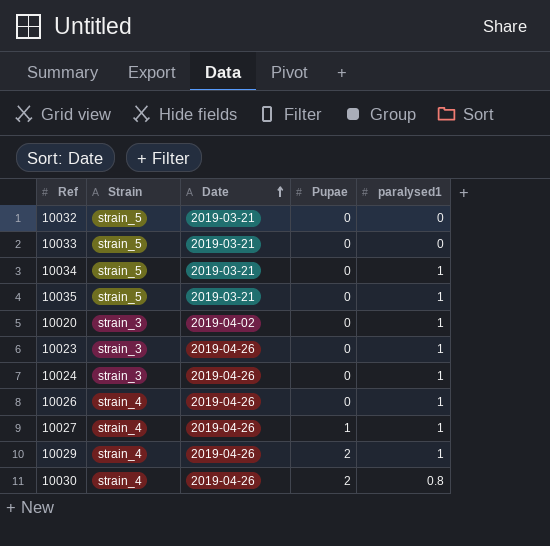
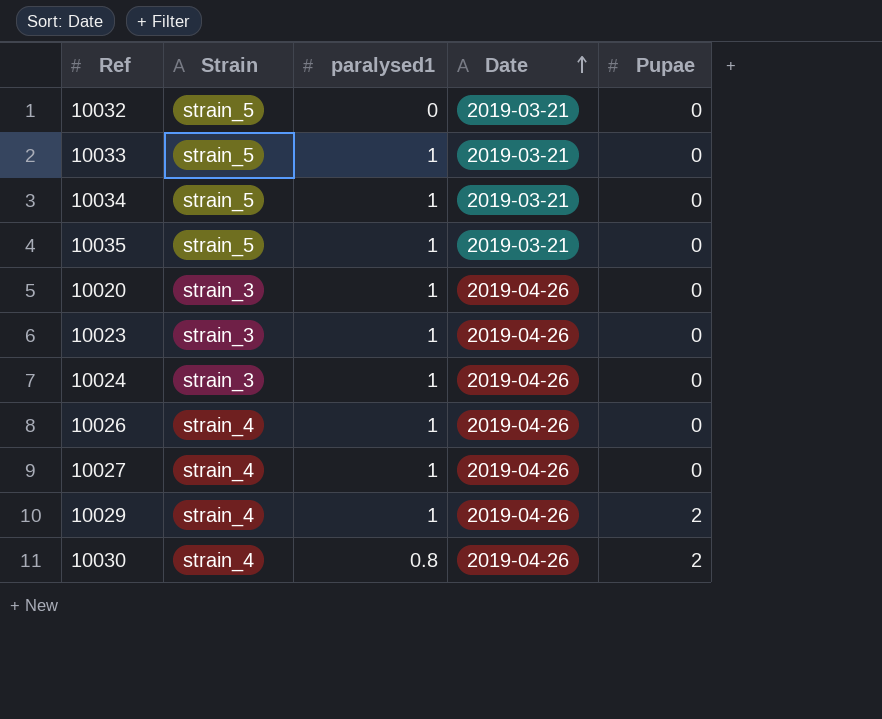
column paralysed1 | position: 5 -> 3
10033 | paralysed1: 0 -> 1
10020 | Date: 2019-04-02 -> 2019-04-26
10027 | Pupae: 1 -> 0

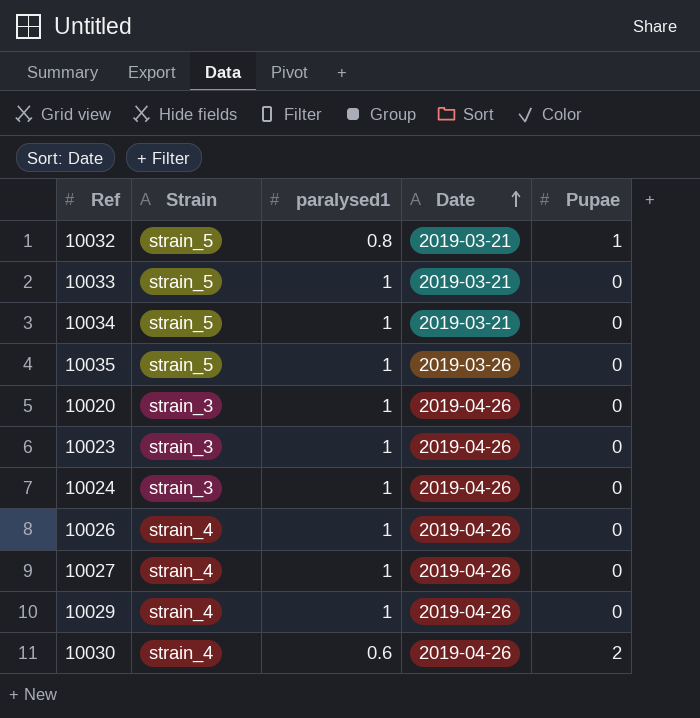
10032 | paralysed1: 0 -> 0.8
10032 | Pupae: 0 -> 1
10035 | Date: 2019-03-21 -> 2019-03-26
10029 | Pupae: 2 -> 0
10030 | paralysed1: 0.8 -> 0.6

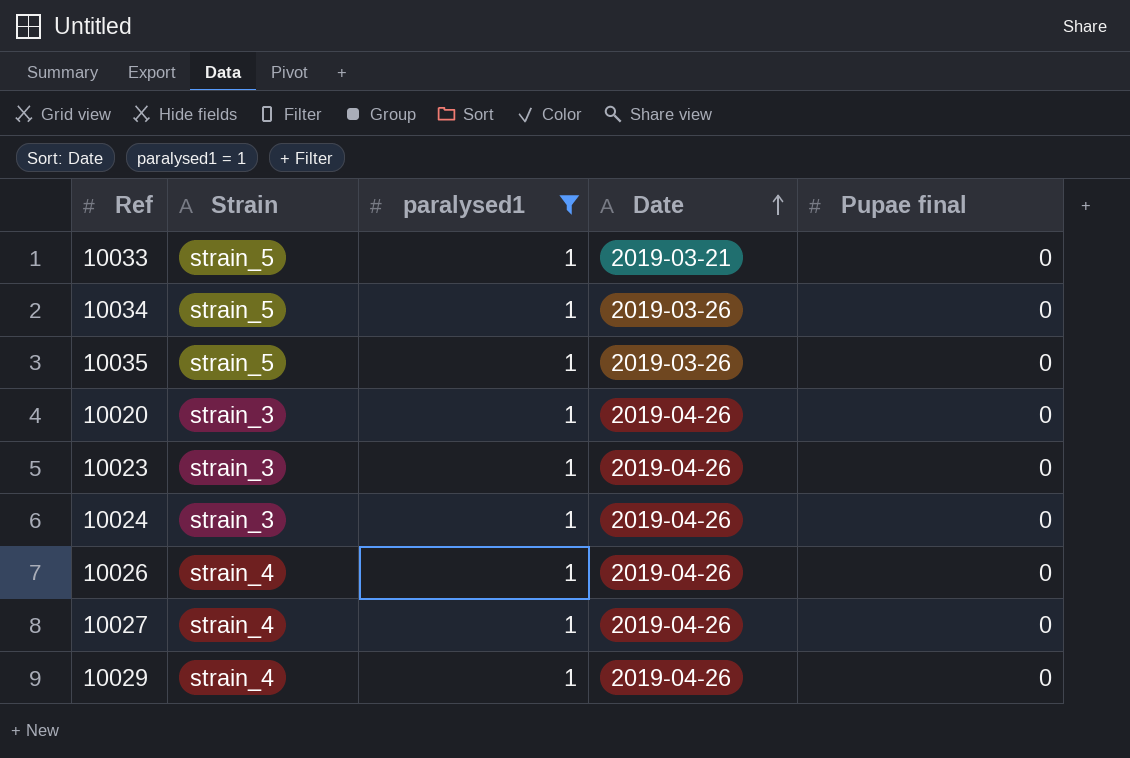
filter: none -> paralysed1 = 1
column name: Pupae -> Pupae final
10034 | Date: 2019-03-21 -> 2019-03-26

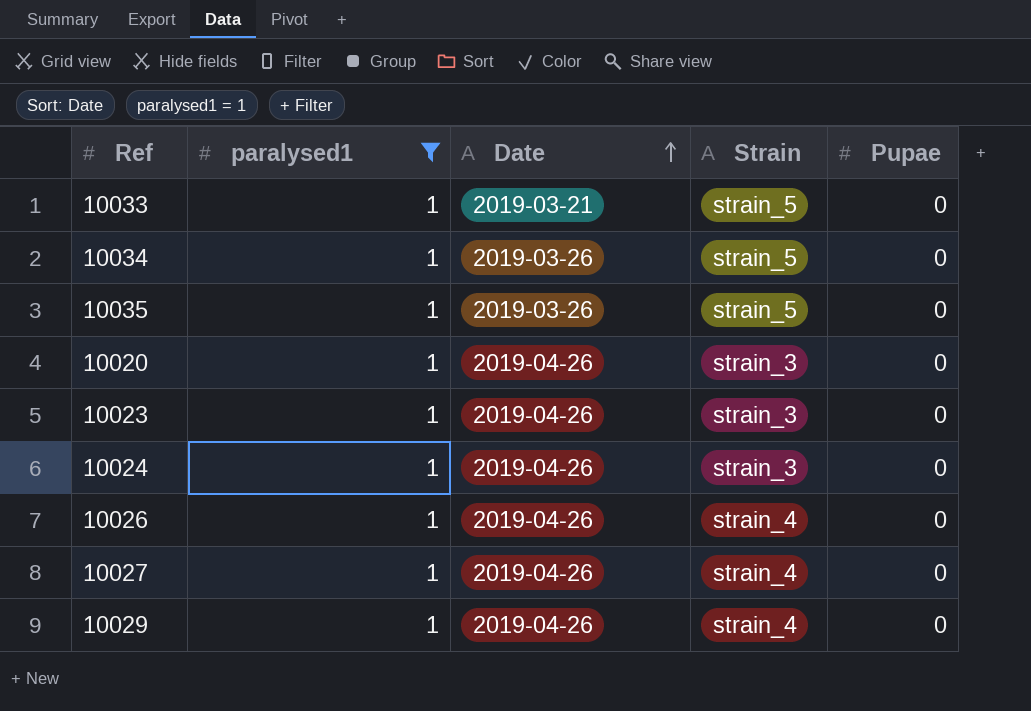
column Strain | position: 2 -> 4
column name: Pupae final -> Pupae

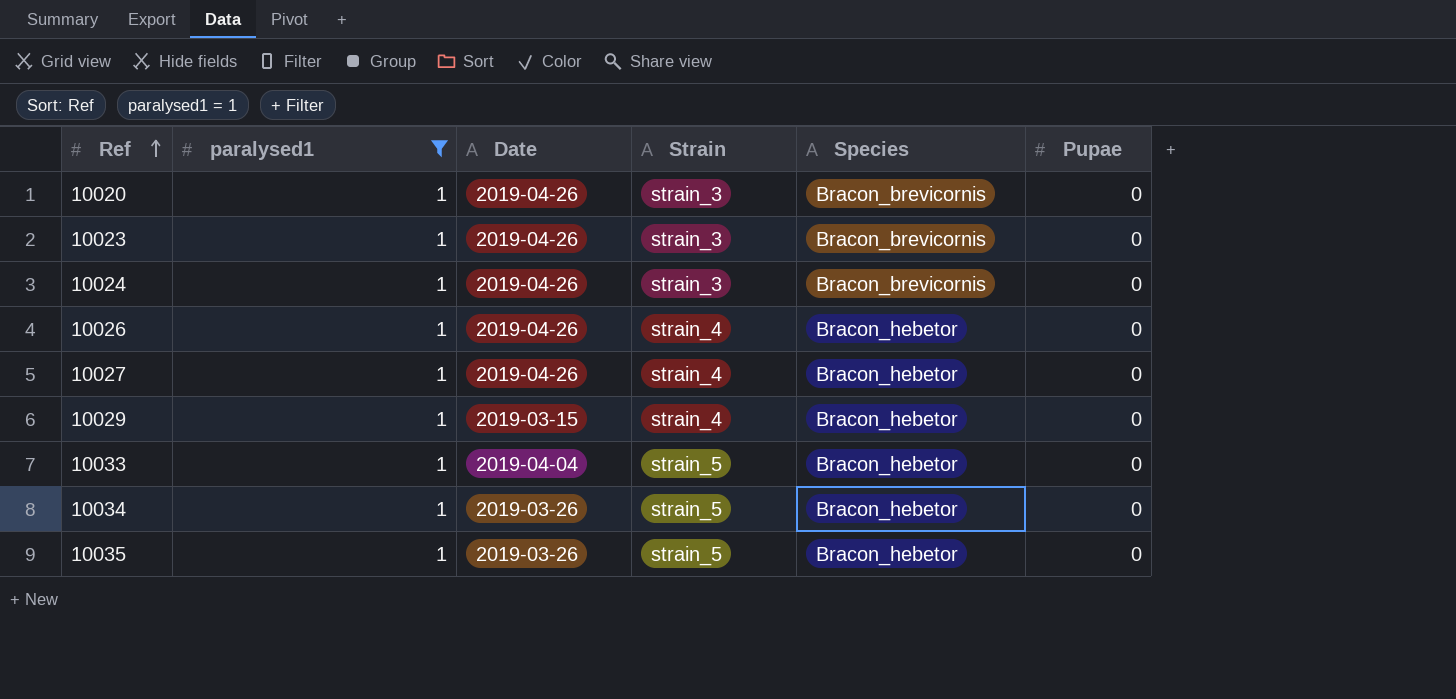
row order: Date ascending -> Ref ascending
column Species | position: none -> 5
10029 | Date: 2019-04-26 -> 2019-03-15
10033 | Date: 2019-03-21 -> 2019-04-04

